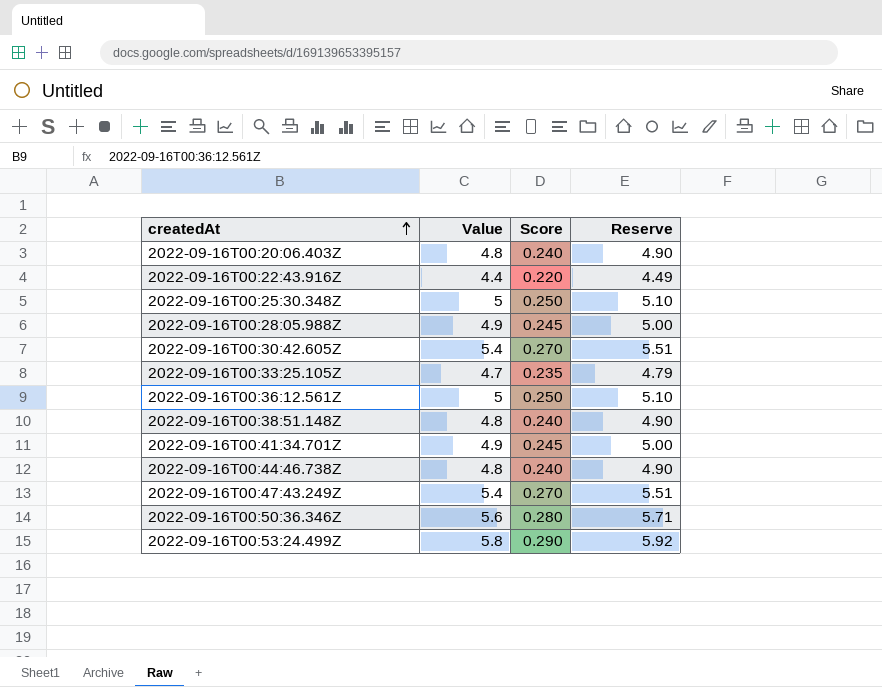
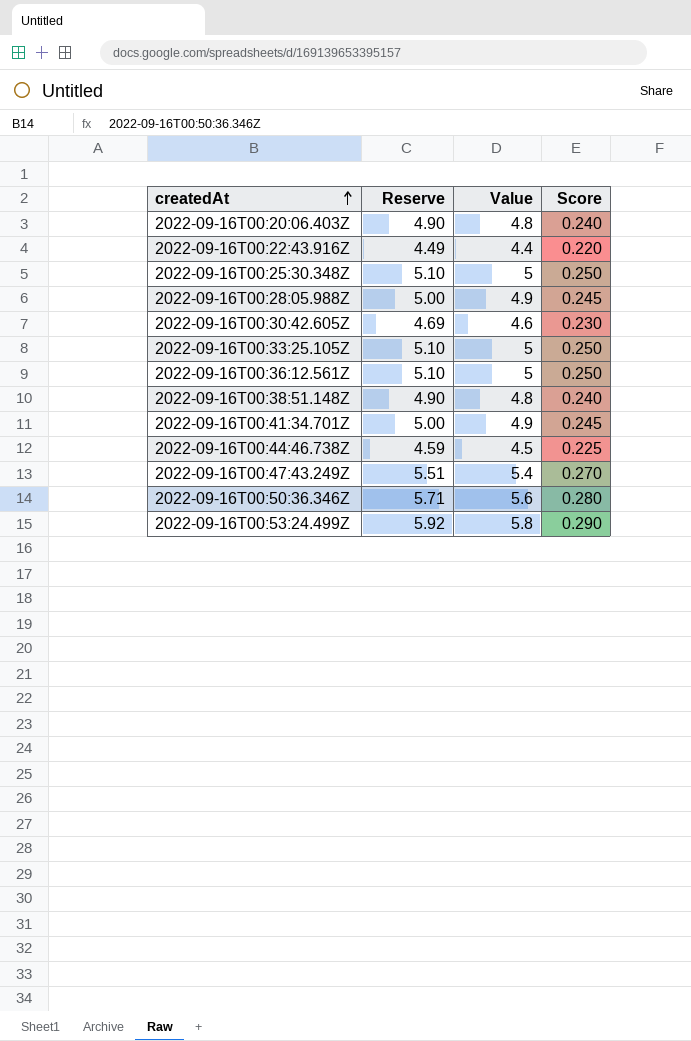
column Reserve | position: 4 -> 2
2022-09-16T00:30:42.605Z | Reserve: 5.51 -> 4.69
2022-09-16T00:30:42.605Z | Value: 5.4 -> 4.6
2022-09-16T00:30:42.605Z | Score: 0.270 -> 0.230
2022-09-16T00:33:25.105Z | Reserve: 4.79 -> 5.10
2022-09-16T00:33:25.105Z | Value: 4.7 -> 5
2022-09-16T00:33:25.105Z | Score: 0.235 -> 0.250
2022-09-16T00:44:46.738Z | Reserve: 4.90 -> 4.59
2022-09-16T00:44:46.738Z | Value: 4.8 -> 4.5
2022-09-16T00:44:46.738Z | Score: 0.240 -> 0.225

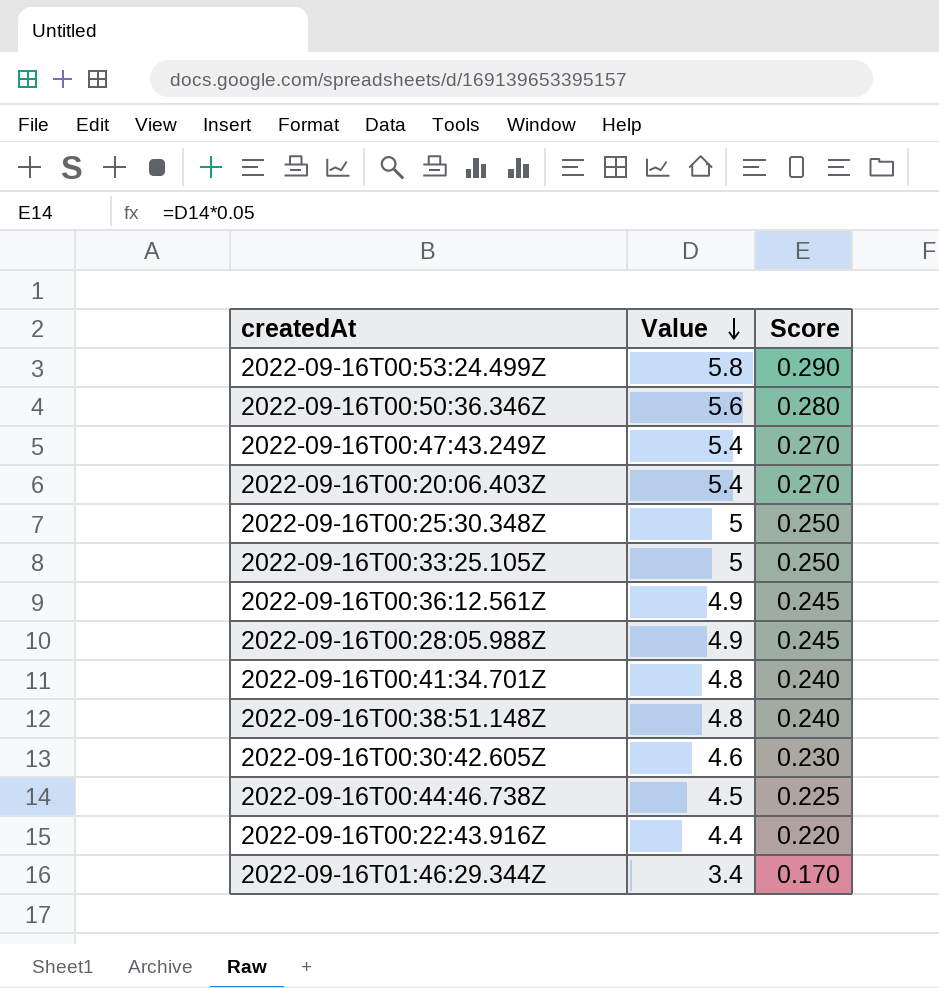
row order: createdAt ascending -> Value descending
column Reserve | formula: [Value] * 1.02 -> none
2022-09-16T00:20:06.403Z | Value: 4.8 -> 5.4
2022-09-16T00:20:06.403Z | Score: 0.240 -> 0.270
2022-09-16T00:36:12.561Z | Value: 5 -> 4.9
2022-09-16T00:36:12.561Z | Score: 0.250 -> 0.245
2022-09-16T00:41:34.701Z | Value: 4.9 -> 4.8
2022-09-16T00:41:34.701Z | Score: 0.245 -> 0.240
row 2022-09-16T01:46:29.344Z: none -> 3.4 | 0.170

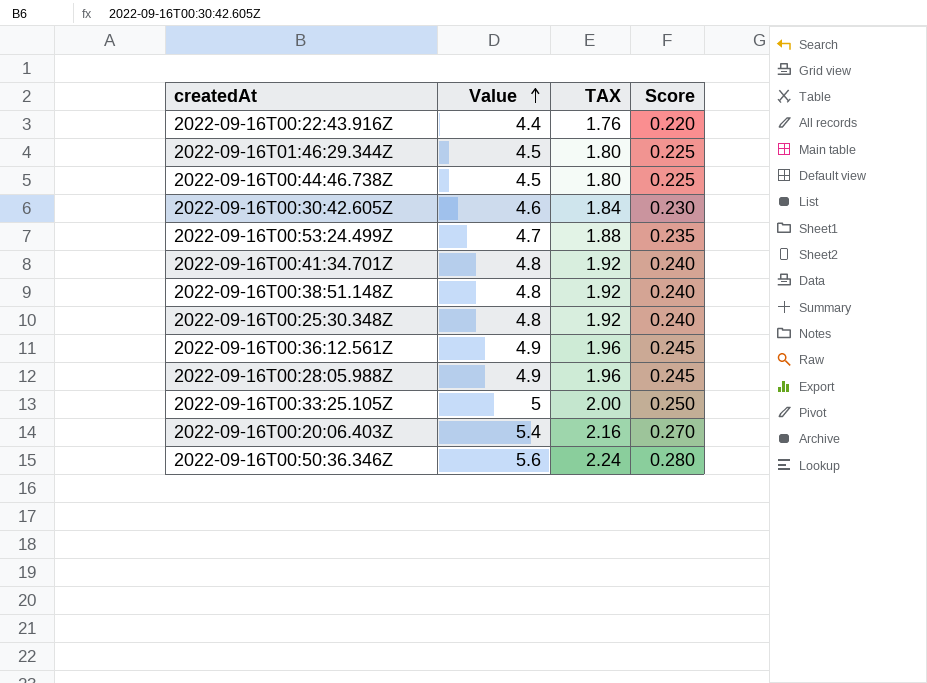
row order: Value descending -> Value ascending
column TAX | formula: none -> [Value] * 0.4
row 2022-09-16T00:47:43.249Z: 5.4 | 0.270 -> none
2022-09-16T01:46:29.344Z | Value: 3.4 -> 4.5
2022-09-16T01:46:29.344Z | Score: 0.170 -> 0.225
2022-09-16T00:53:24.499Z | Value: 5.8 -> 4.7
2022-09-16T00:53:24.499Z | Score: 0.290 -> 0.235
2022-09-16T00:25:30.348Z | Value: 5 -> 4.8
2022-09-16T00:25:30.348Z | Score: 0.250 -> 0.240

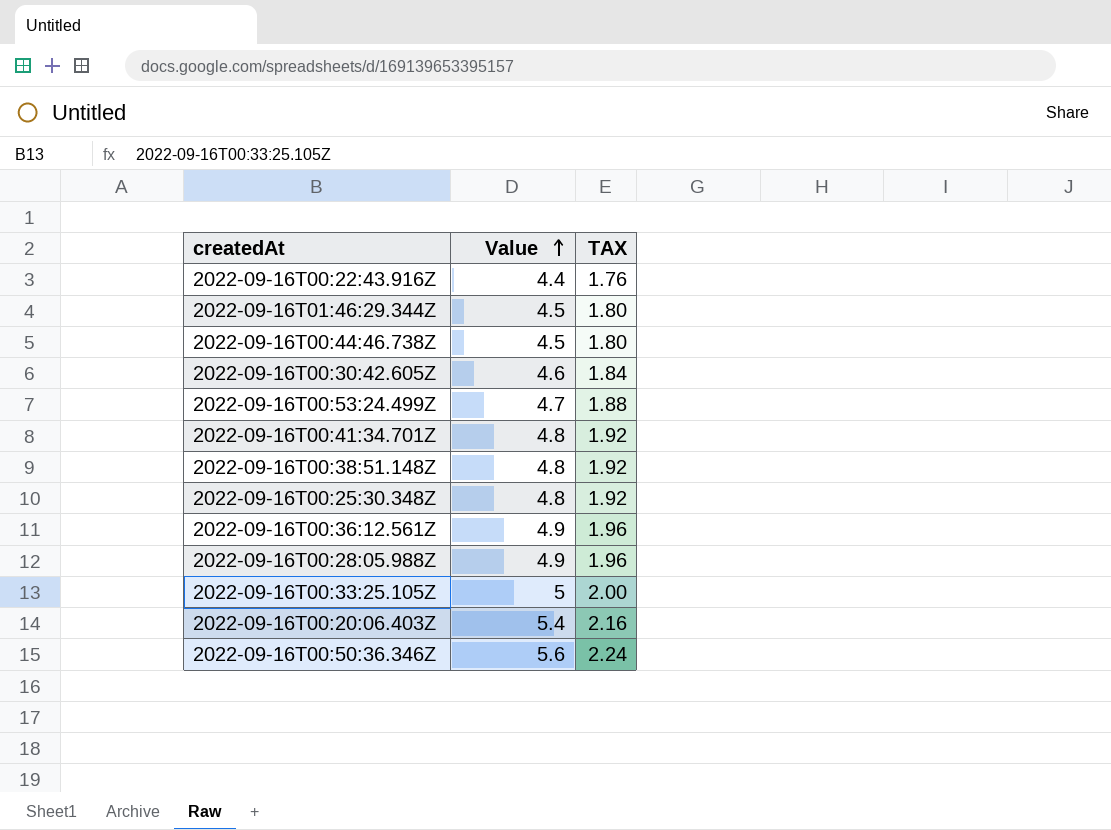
column Score | formula: [Value] * 0.05 -> none

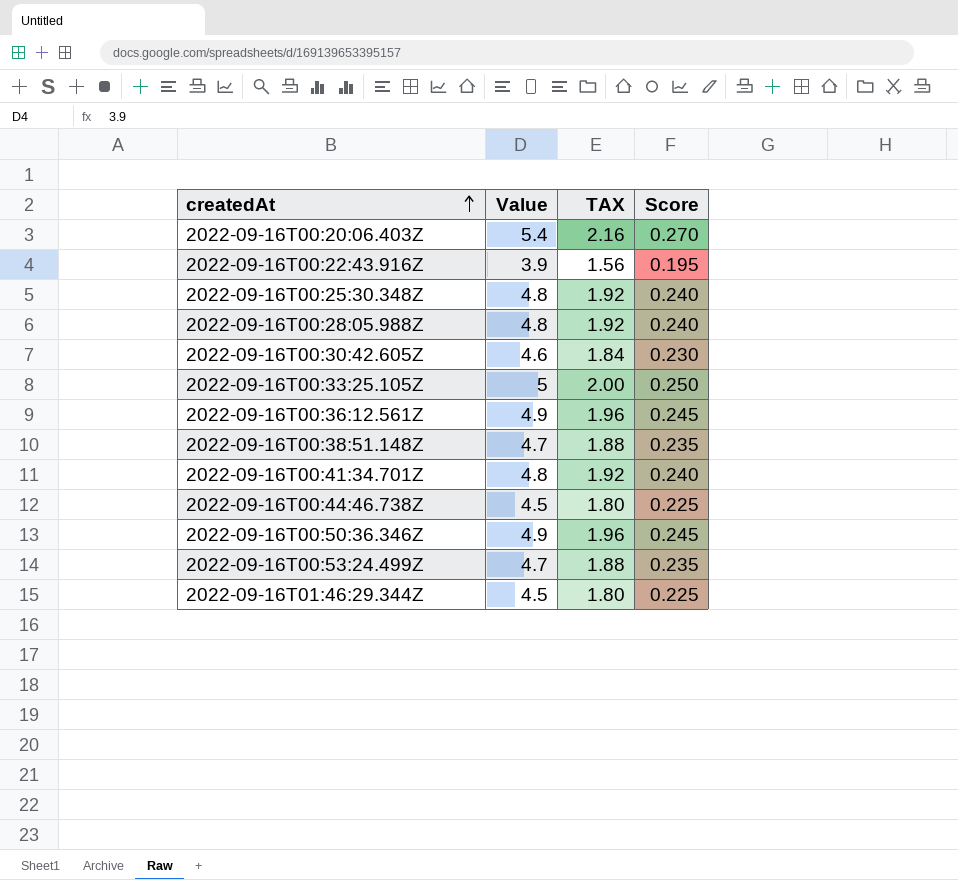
row order: Value ascending -> createdAt ascending
column Score | formula: none -> [Value] * 0.05
2022-09-16T00:22:43.916Z | Value: 4.4 -> 3.9
2022-09-16T00:22:43.916Z | TAX: 1.76 -> 1.56
2022-09-16T00:28:05.988Z | Value: 4.9 -> 4.8
2022-09-16T00:28:05.988Z | TAX: 1.96 -> 1.92
2022-09-16T00:38:51.148Z | Value: 4.8 -> 4.7
2022-09-16T00:38:51.148Z | TAX: 1.92 -> 1.88
2022-09-16T00:50:36.346Z | Value: 5.6 -> 4.9
2022-09-16T00:50:36.346Z | TAX: 2.24 -> 1.96

